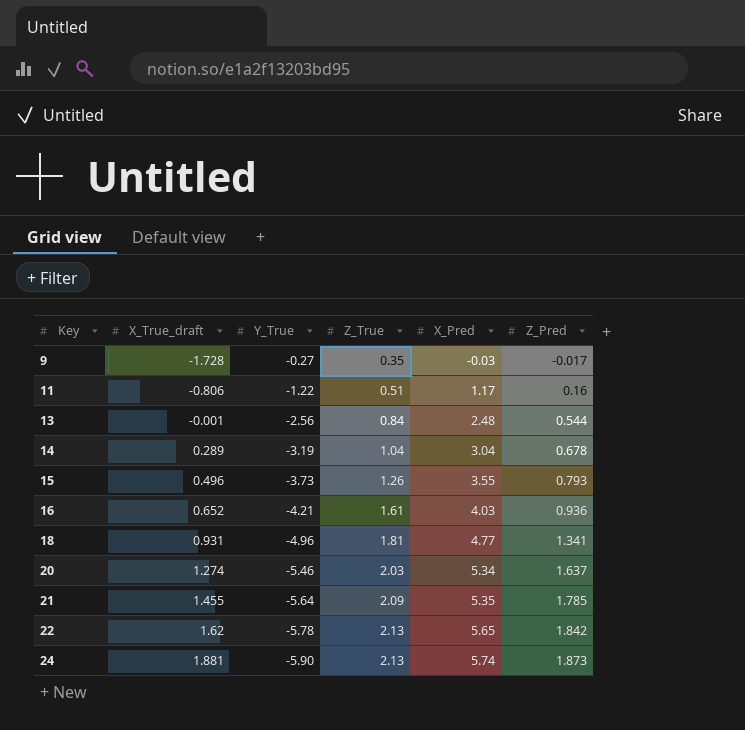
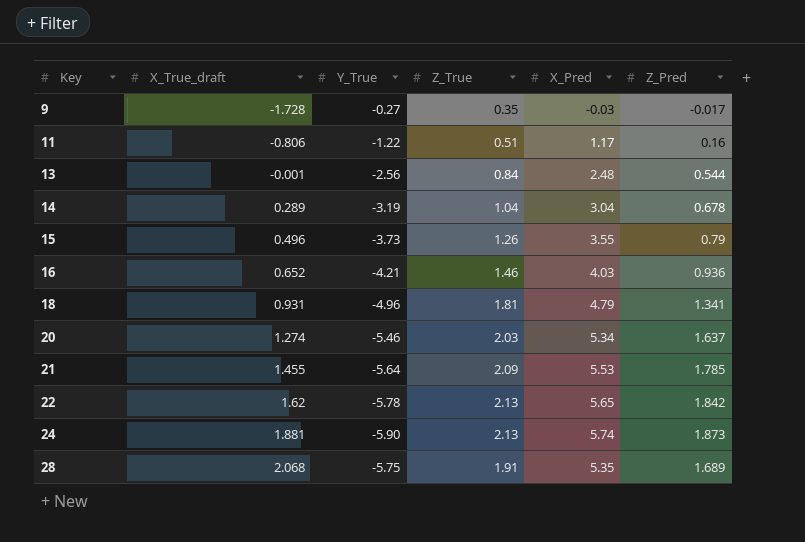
15 | Z_Pred: 0.793 -> 0.79
16 | Z_True: 1.61 -> 1.46
18 | X_Pred: 4.77 -> 4.79
21 | X_Pred: 5.35 -> 5.53
row 28: none -> 2.068 | -5.75 | 1.91 | 5.35 | 1.689

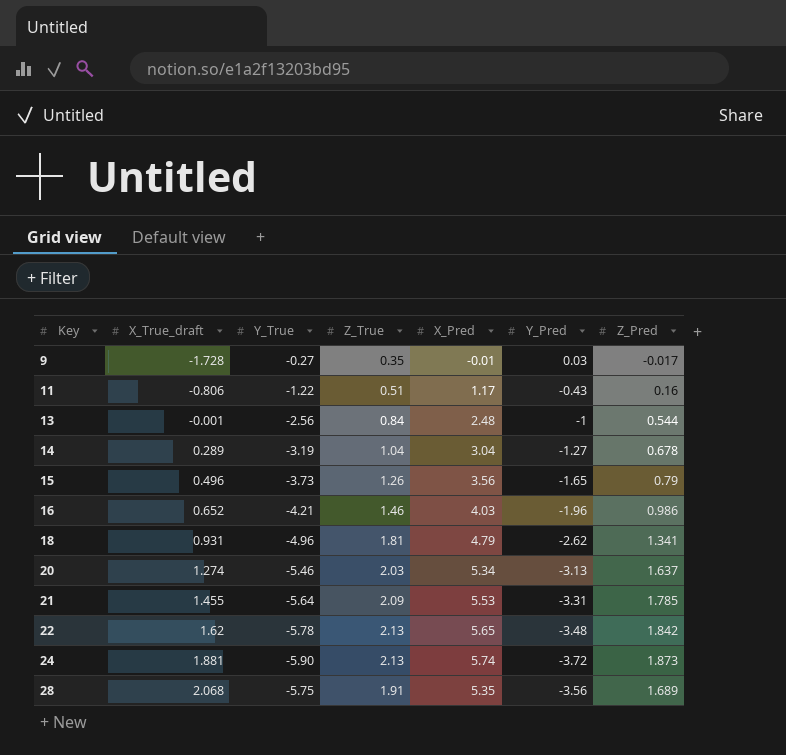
column Y_Pred | position: none -> 6
9 | X_Pred: -0.03 -> -0.01
15 | X_Pred: 3.55 -> 3.56
16 | Z_Pred: 0.936 -> 0.986

